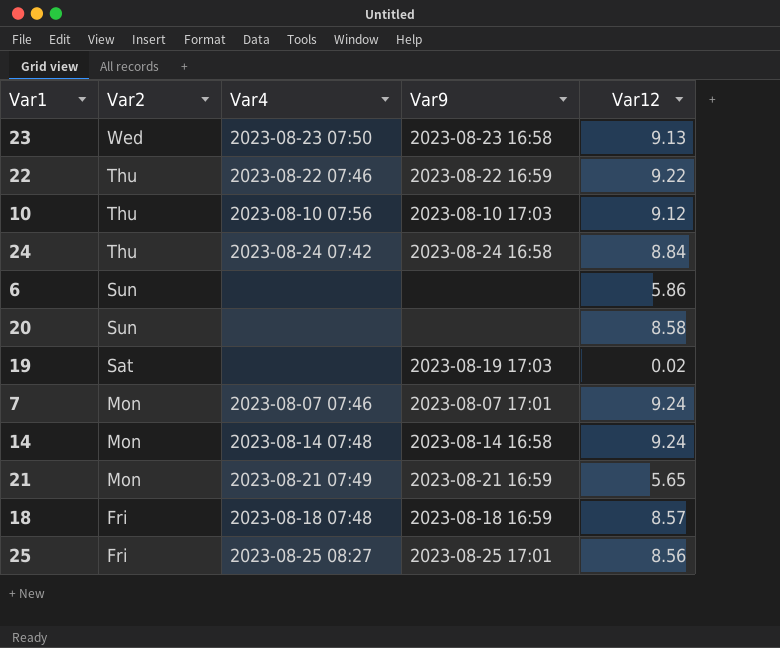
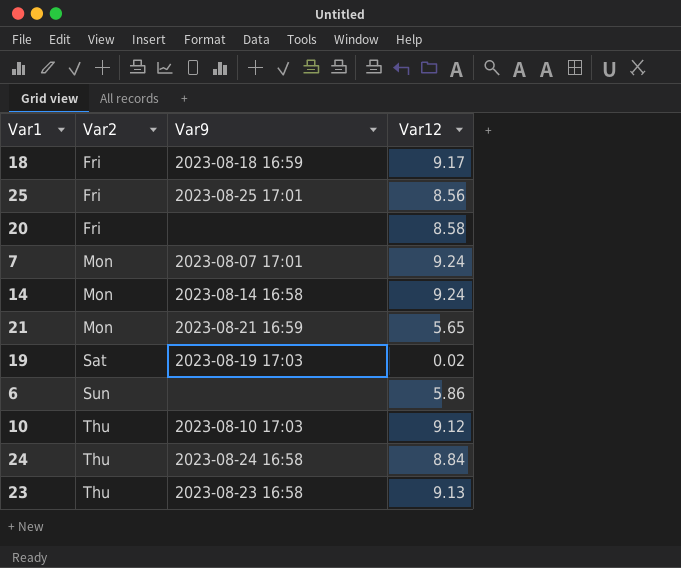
row order: Var2 descending -> Var2 ascending
column Var4 | position: 3 -> none
row 22: Thu | 2023-08-22 07:46 | 2023-08-22 16:59 | 9.22 -> none
18 | Var12: 8.57 -> 9.17
20 | Var2: Sun -> Fri
23 | Var2: Wed -> Thu

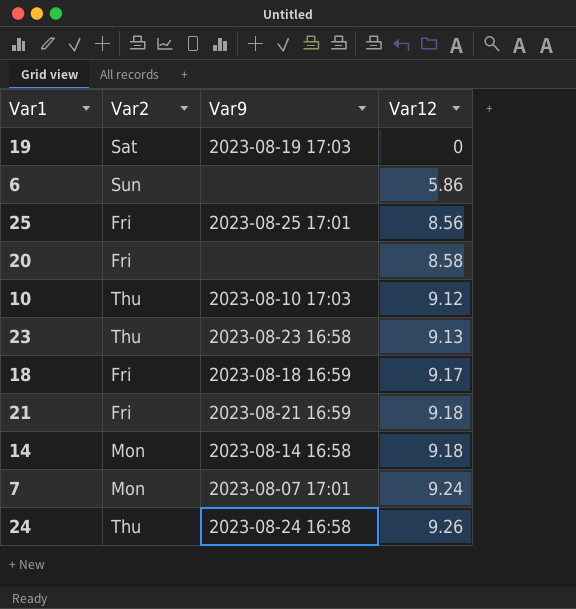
row order: Var2 ascending -> Var12 ascending
19 | Var12: 0.02 -> 0
21 | Var2: Mon -> Fri
21 | Var12: 5.65 -> 9.18
14 | Var12: 9.24 -> 9.18
24 | Var12: 8.84 -> 9.26

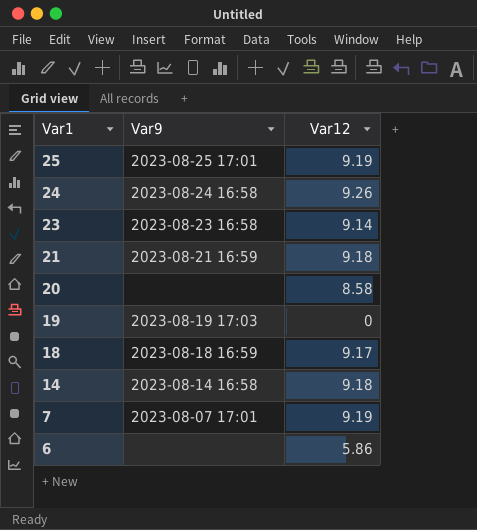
row order: Var12 ascending -> Var1 descending
column Var2 | position: 2 -> none
row 10: Thu | 2023-08-10 17:03 | 9.12 -> none
25 | Var12: 8.56 -> 9.19
23 | Var12: 9.13 -> 9.14
7 | Var12: 9.24 -> 9.19

